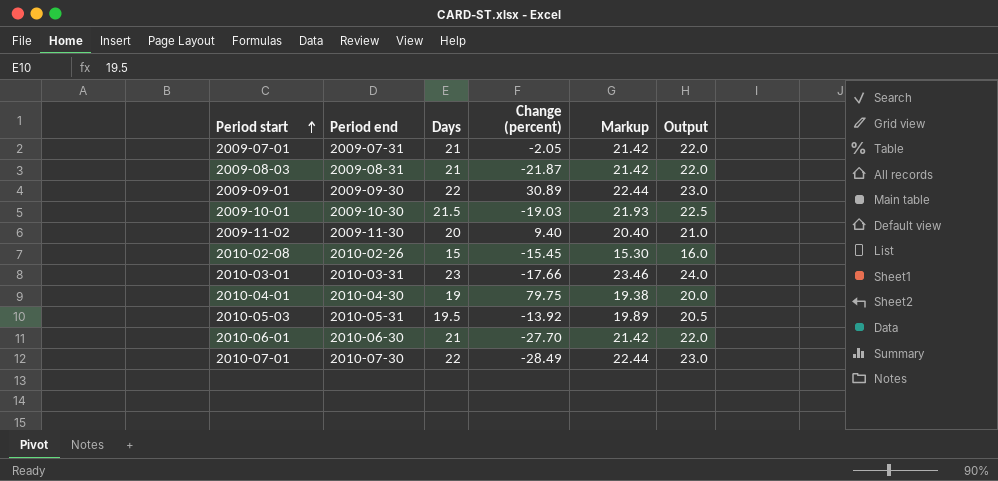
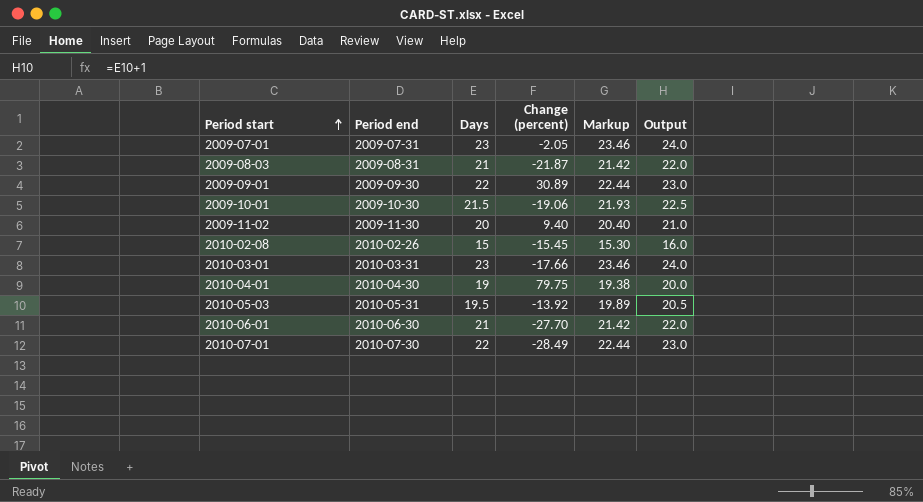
2009-07-01 | Days: 21 -> 23
2009-07-01 | Markup: 21.42 -> 23.46
2009-07-01 | Output: 22.0 -> 24.0
2009-10-01 | Change (percent): -19.03 -> -19.06

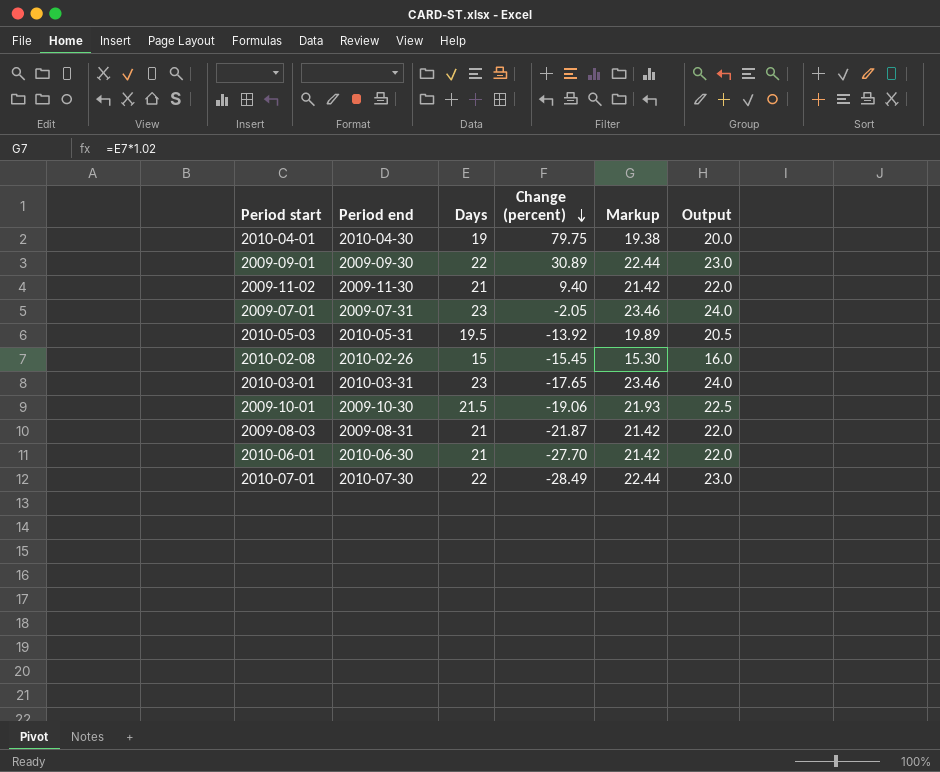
row order: Period start ascending -> Change (percent) descending
2009-11-02 | Days: 20 -> 21
2009-11-02 | Markup: 20.40 -> 21.42
2009-11-02 | Output: 21.0 -> 22.0
2010-03-01 | Change (percent): -17.66 -> -17.65

